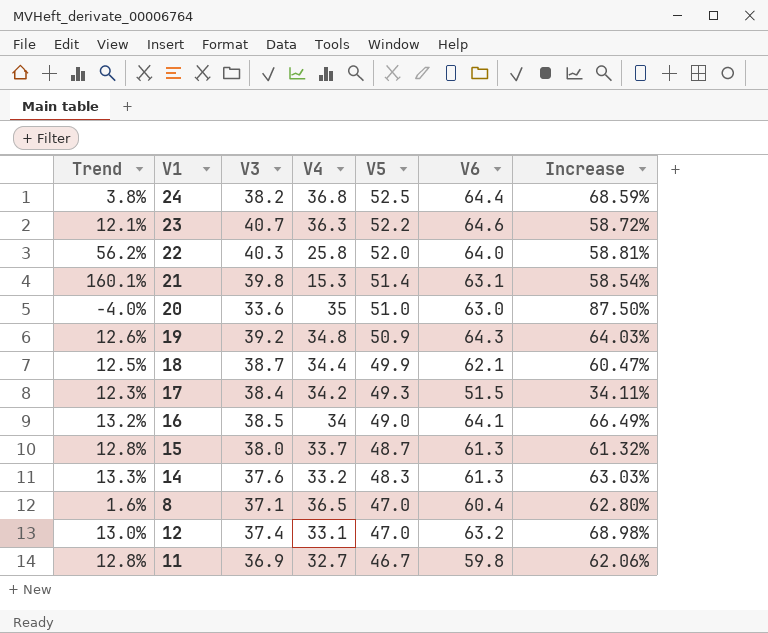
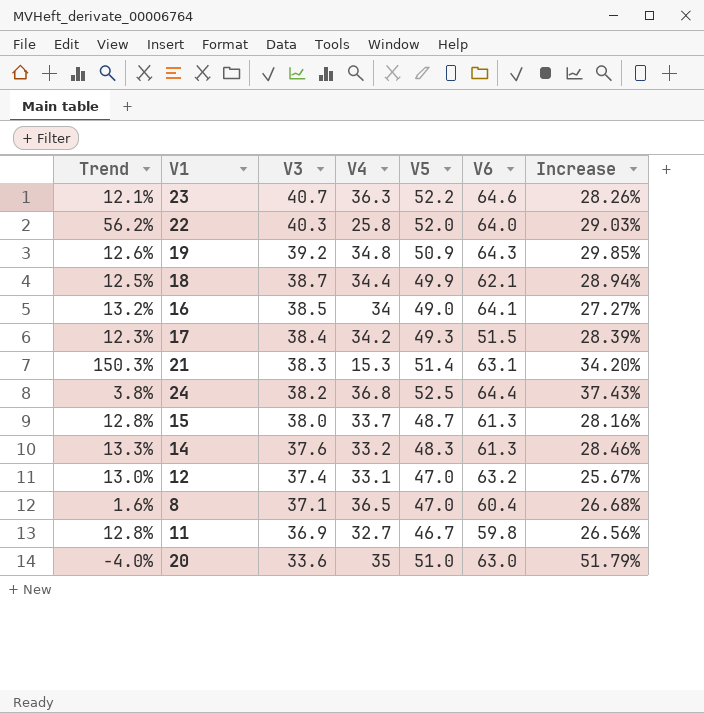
row order: V5 descending -> V3 descending
column Increase | formula: ([V6] - [V3]) / [V3] -> ([V5] - [V3]) / [V3]
21 | Trend: 160.1% -> 150.3%
21 | V3: 39.8 -> 38.3

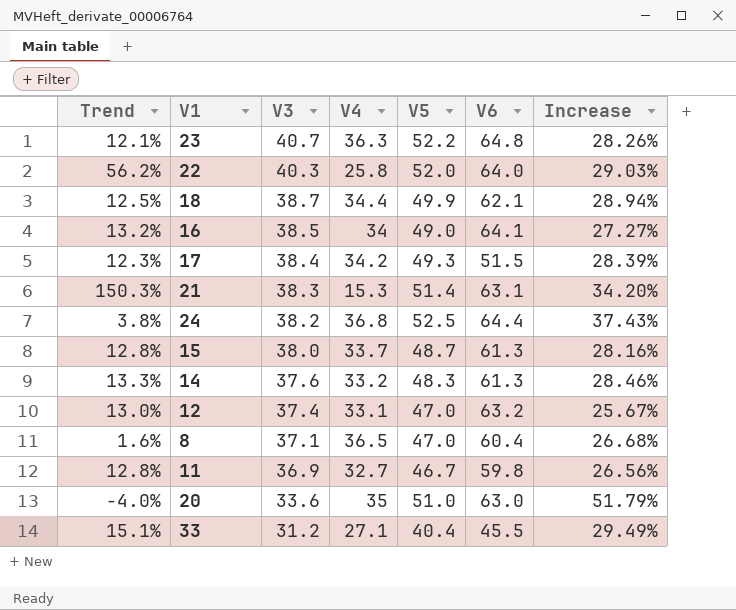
row 19: 12.6% | 39.2 | 34.8 | 50.9 | 64.3 | 29.85% -> none
23 | V6: 64.6 -> 64.8
row 33: none -> 15.1% | 31.2 | 27.1 | 40.4 | 45.5 | 29.49%

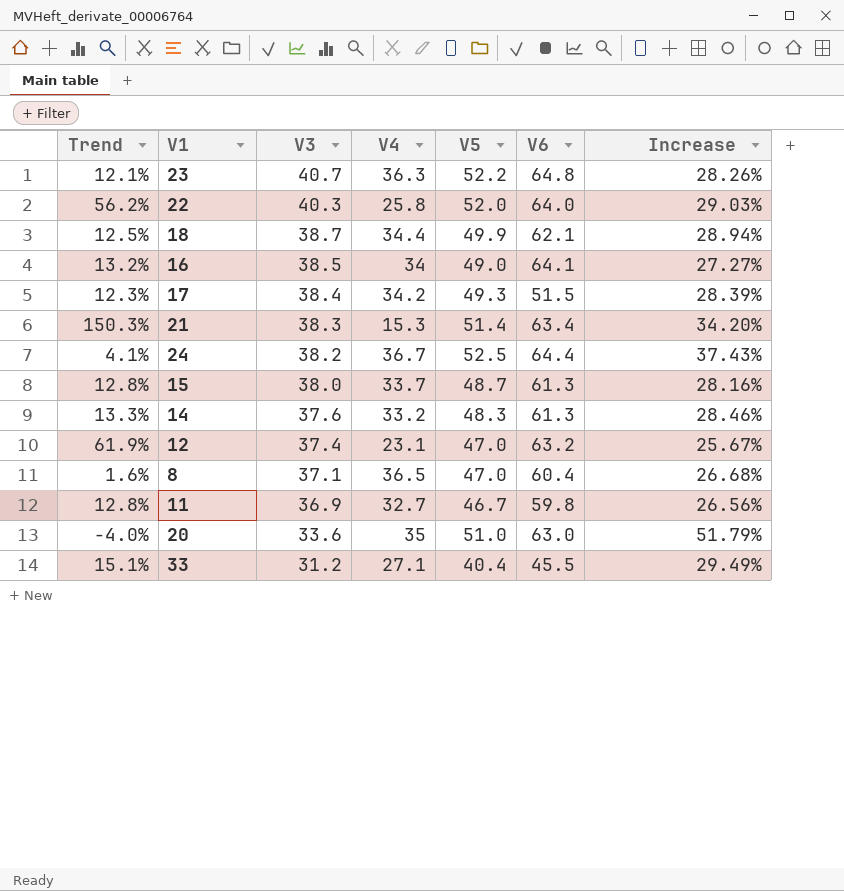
21 | V6: 63.1 -> 63.4
24 | Trend: 3.8% -> 4.1%
24 | V4: 36.8 -> 36.7
12 | Trend: 13.0% -> 61.9%
12 | V4: 33.1 -> 23.1

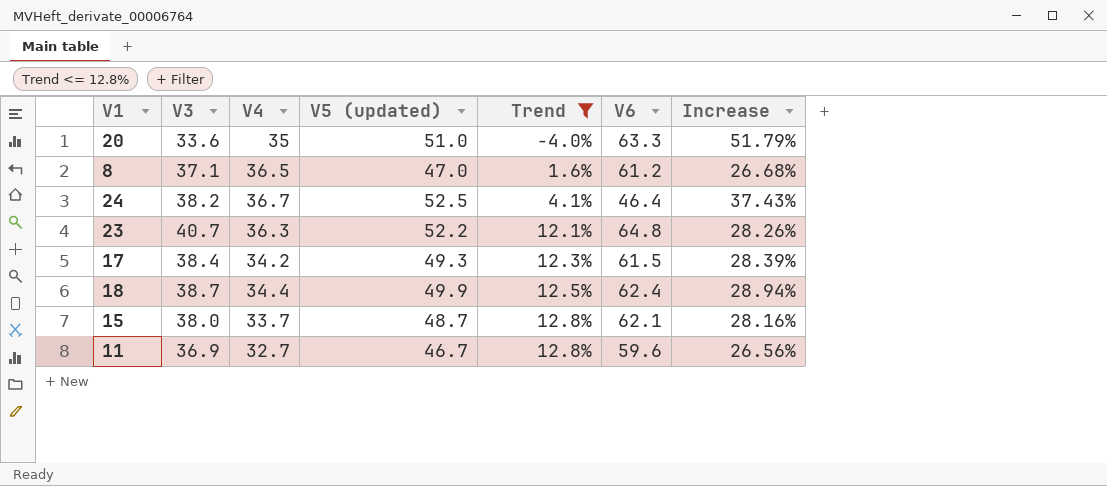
filter: none -> Trend <= 12.8%
row order: V3 descending -> Trend ascending
column name: V5 -> V5 (updated)
column Trend | position: 1 -> 5
20 | V6: 63.0 -> 63.3
8 | V6: 60.4 -> 61.2
24 | V6: 64.4 -> 46.4
17 | V6: 51.5 -> 61.5
18 | V6: 62.1 -> 62.4
15 | V6: 61.3 -> 62.1
11 | V6: 59.8 -> 59.6

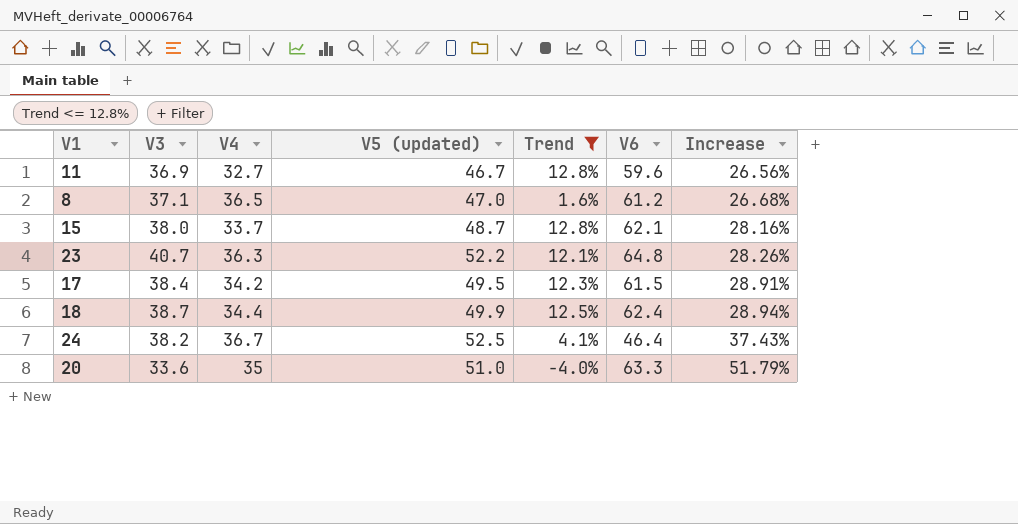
row order: Trend ascending -> Increase ascending
17 | V5 (updated): 49.3 -> 49.5
17 | Increase: 28.39% -> 28.91%

